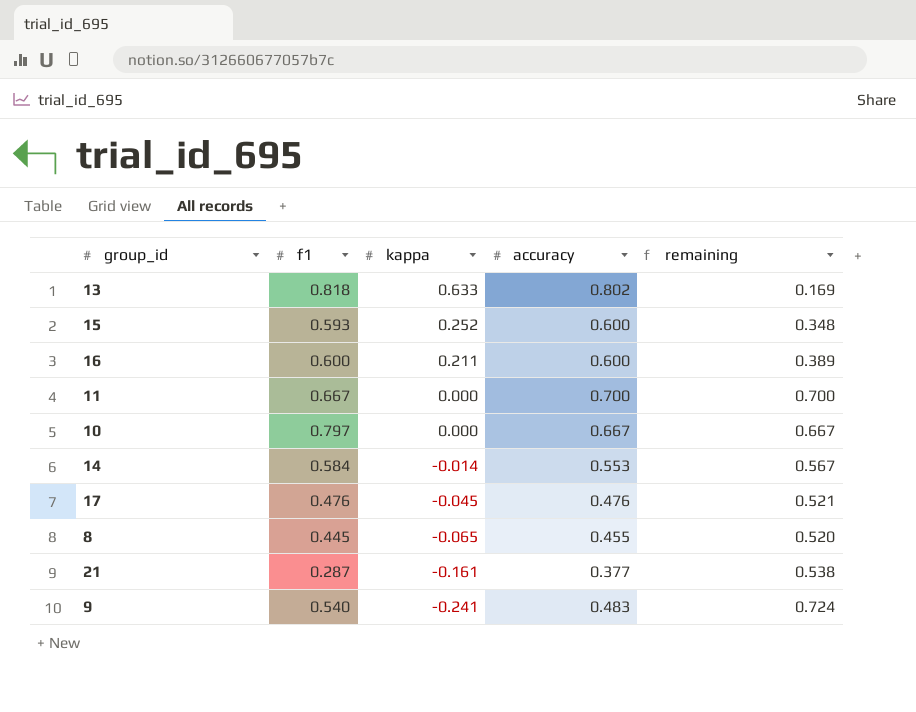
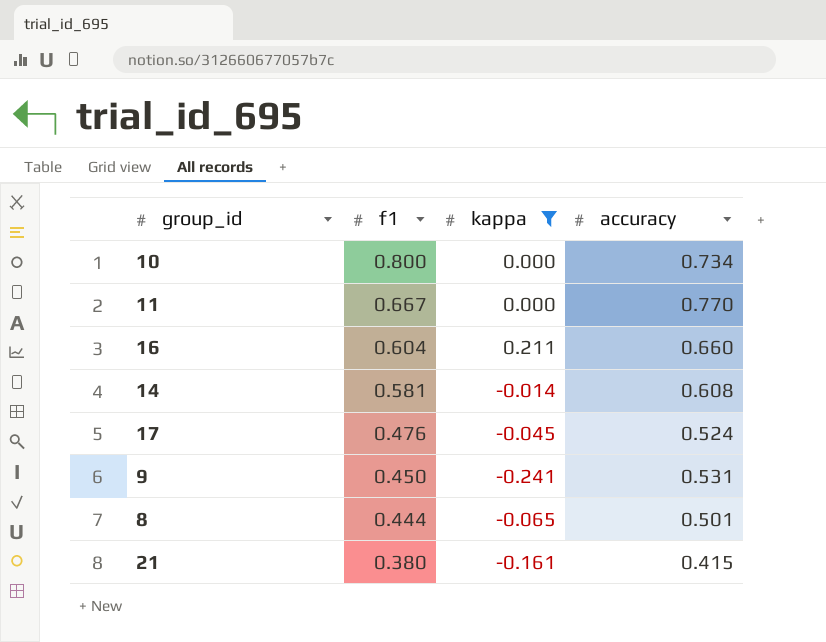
filter: none -> kappa <= 0.211
row order: kappa descending -> f1 descending
column remaining | formula: [accuracy] - [kappa] -> none
10 | f1: 0.797 -> 0.800
10 | accuracy: 0.667 -> 0.734
11 | accuracy: 0.700 -> 0.770
16 | f1: 0.600 -> 0.604
16 | accuracy: 0.600 -> 0.660
14 | f1: 0.584 -> 0.581
14 | accuracy: 0.553 -> 0.608
17 | accuracy: 0.476 -> 0.524
9 | f1: 0.540 -> 0.450
9 | accuracy: 0.483 -> 0.531
8 | f1: 0.445 -> 0.444
8 | accuracy: 0.455 -> 0.501
21 | f1: 0.287 -> 0.380
21 | accuracy: 0.377 -> 0.415

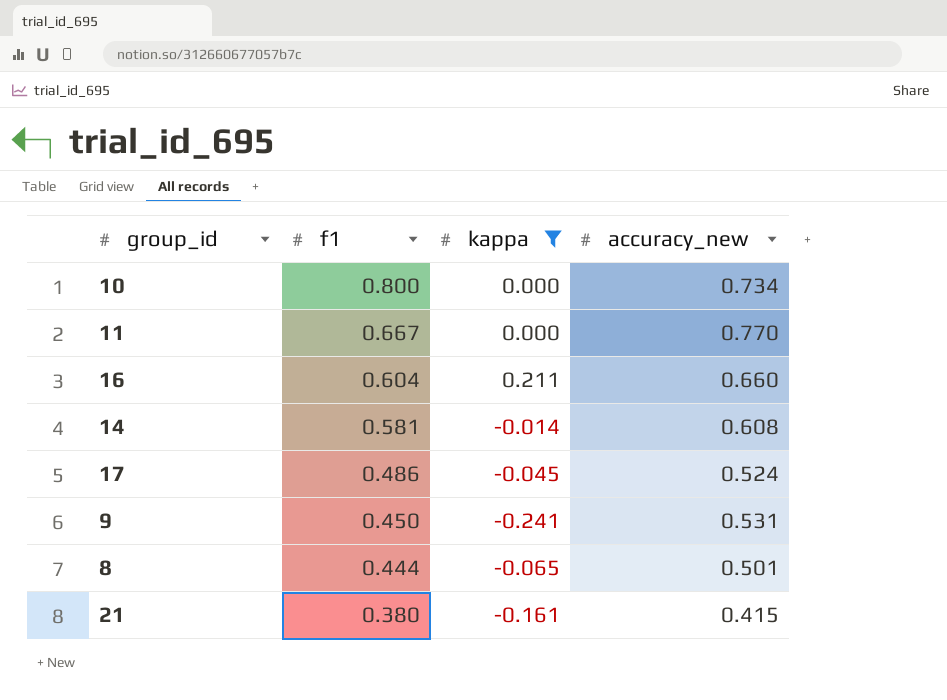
column name: accuracy -> accuracy_new
17 | f1: 0.476 -> 0.486

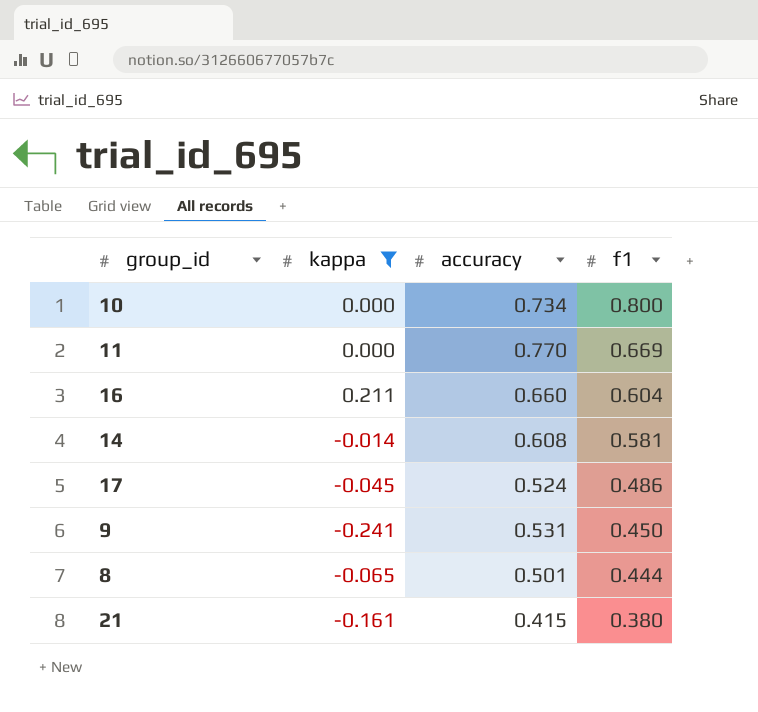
column name: accuracy_new -> accuracy
column f1 | position: 2 -> 4
11 | f1: 0.667 -> 0.669

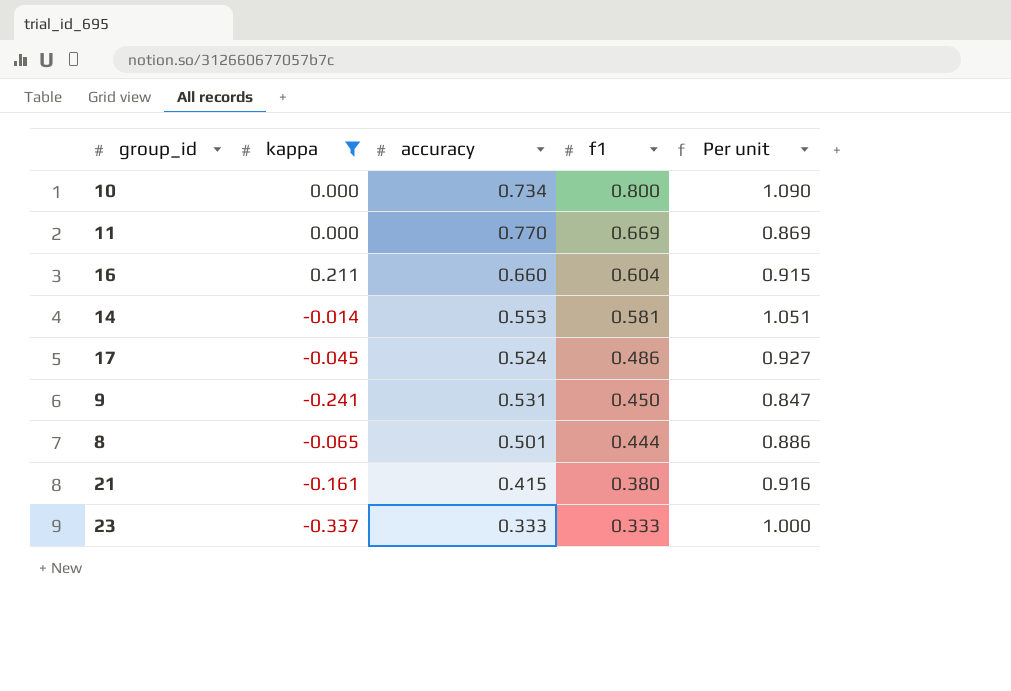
column Per unit | formula: none -> [f1] / [accuracy]
14 | accuracy: 0.608 -> 0.553
row 23: none -> -0.337 | 0.333 | 0.333 | 1.000

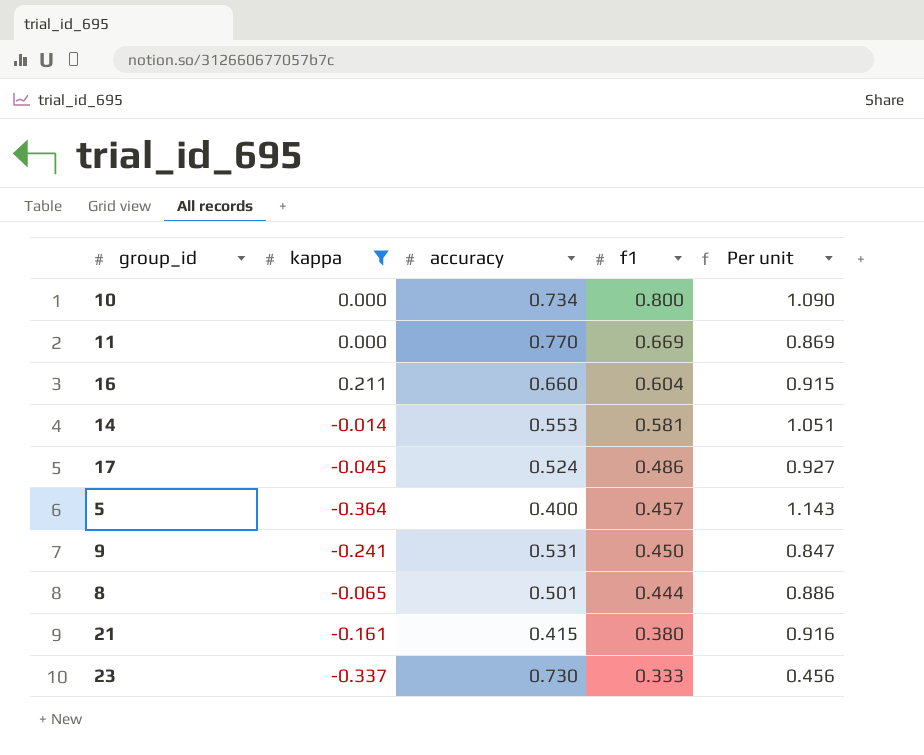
row 5: none -> -0.364 | 0.400 | 0.457 | 1.143
23 | accuracy: 0.333 -> 0.730
23 | Per unit: 1.000 -> 0.456

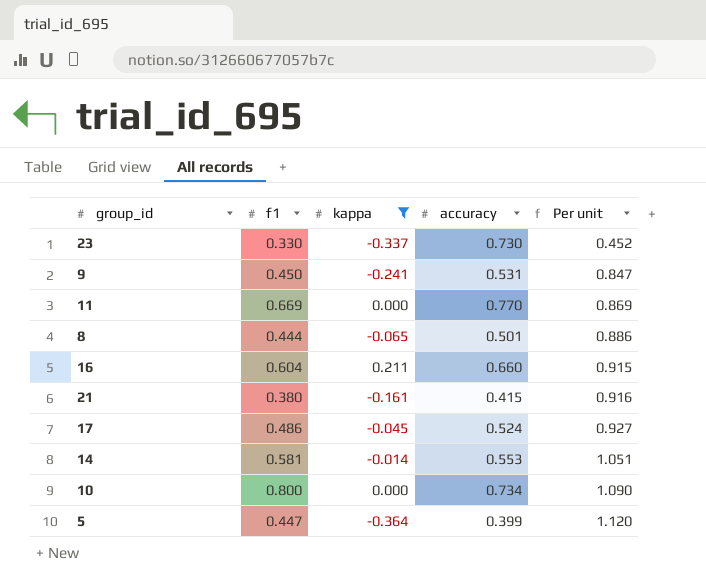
row order: f1 descending -> Per unit ascending
column f1 | position: 4 -> 2
23 | f1: 0.333 -> 0.330
23 | Per unit: 0.456 -> 0.452
5 | f1: 0.457 -> 0.447
5 | accuracy: 0.400 -> 0.399
5 | Per unit: 1.143 -> 1.120

